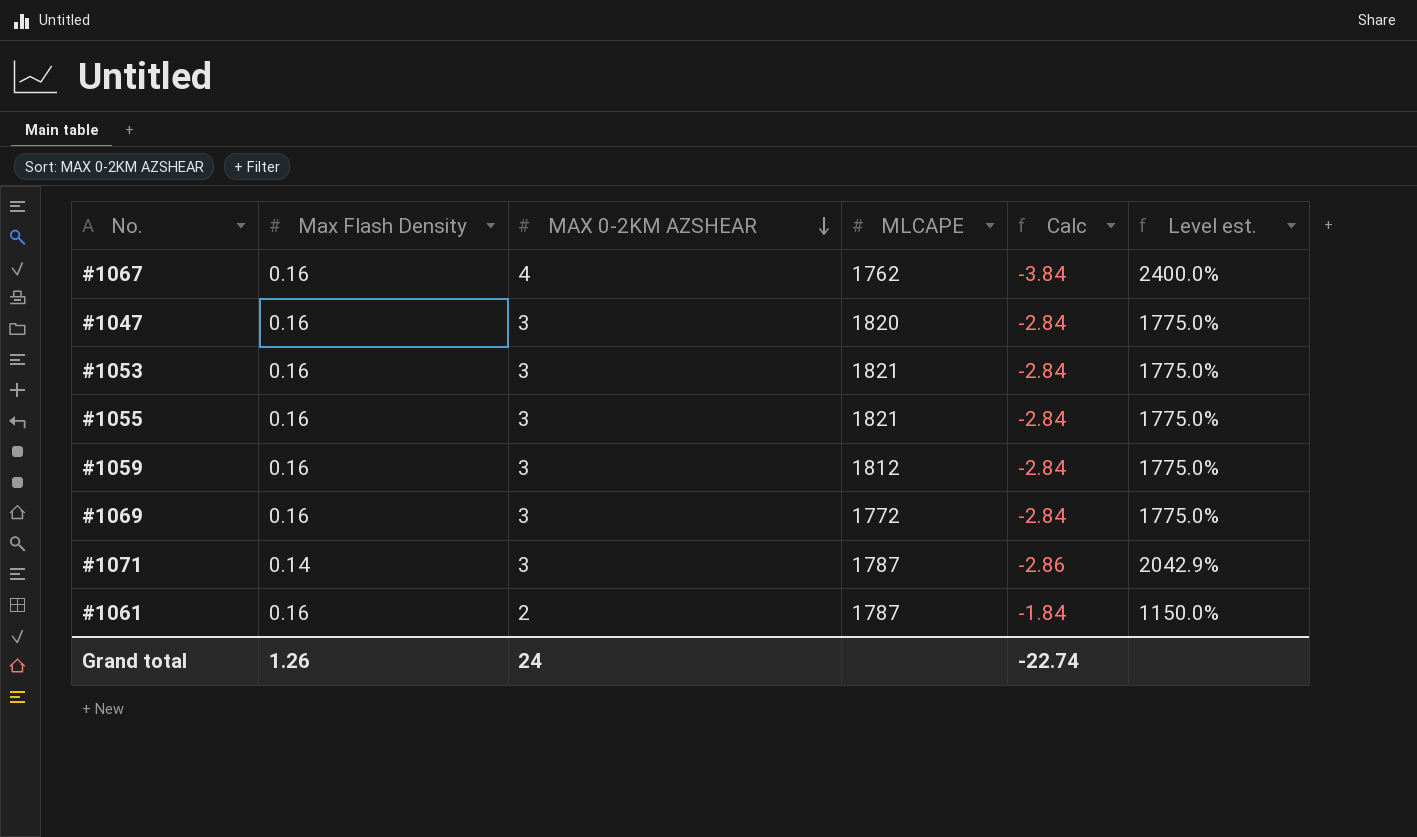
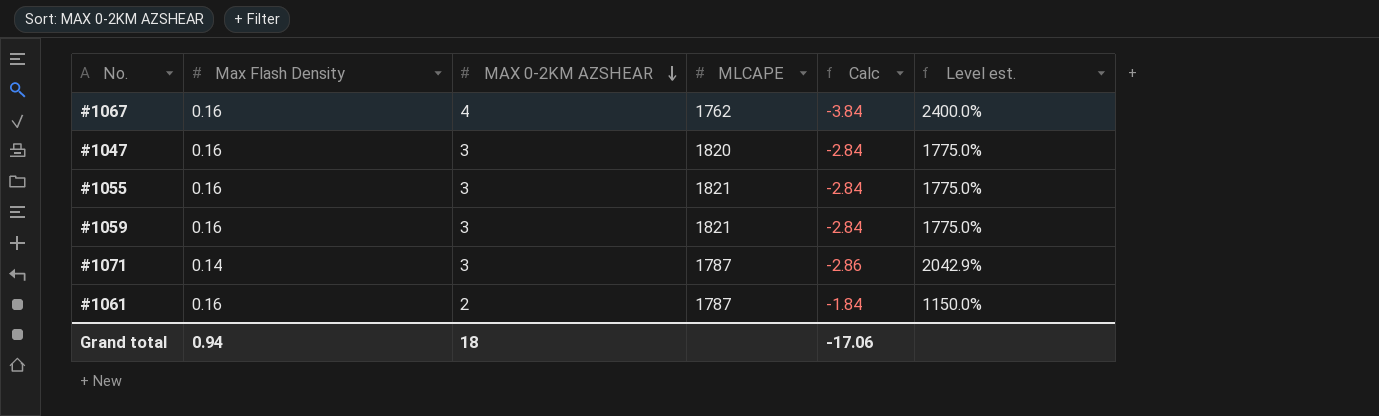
row #1053: 0.16 | 3 | 1821 | -2.84 | 1775.0% -> none
row #1069: 0.16 | 3 | 1772 | -2.84 | 1775.0% -> none
#1059 | MLCAPE: 1812 -> 1821
Grand total | Max Flash Density: 1.26 -> 0.94
Grand total | MAX 0-2KM AZSHEAR: 24 -> 18
Grand total | Calc: -22.74 -> -17.06

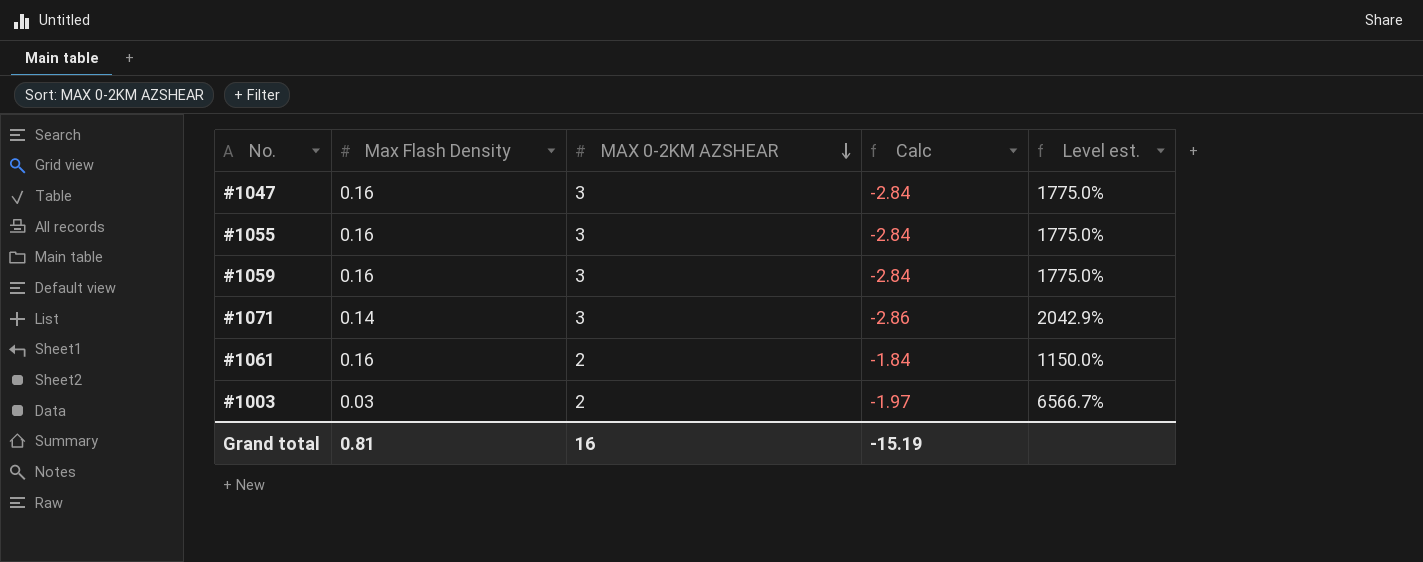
column MLCAPE | position: 4 -> none
row #1067: 0.16 | 4 | 1762 | -3.84 | 2400.0% -> none
row #1003: none -> 0.03 | 2 | -1.97 | 6566.7%
Grand total | Max Flash Density: 0.94 -> 0.81
Grand total | MAX 0-2KM AZSHEAR: 18 -> 16
Grand total | Calc: -17.06 -> -15.19

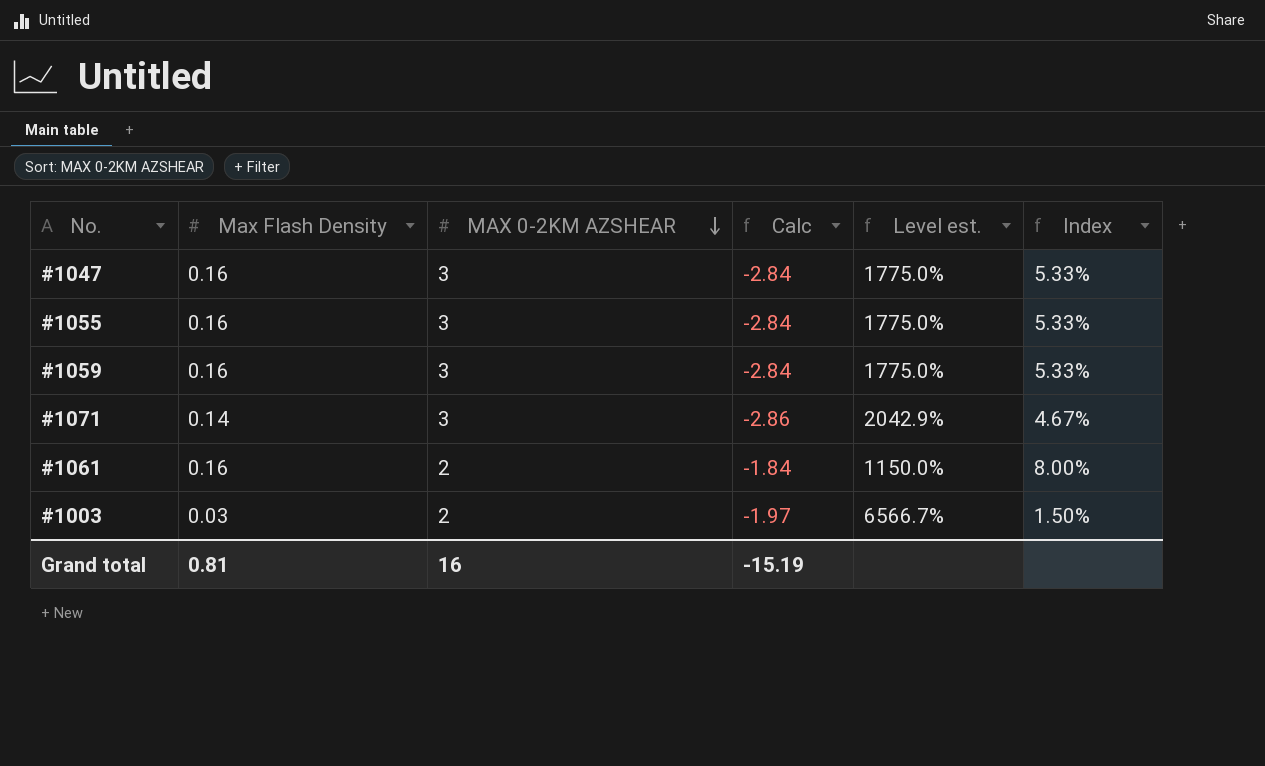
column Index | formula: none -> [Max Flash Density] / [MAX 0-2KM AZSHEAR]

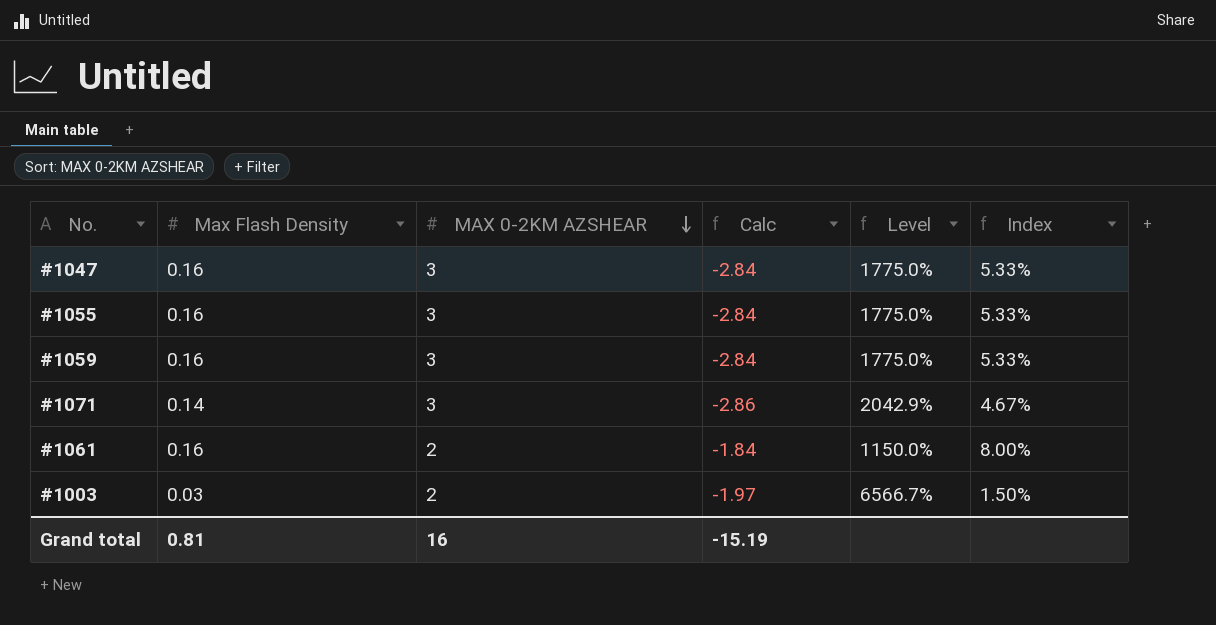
column name: Level est. -> Level

